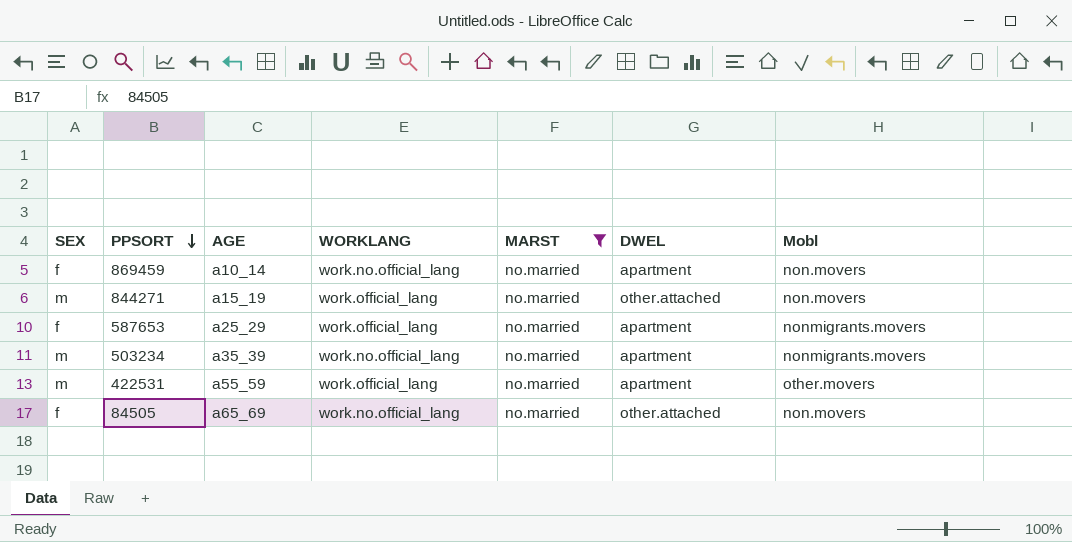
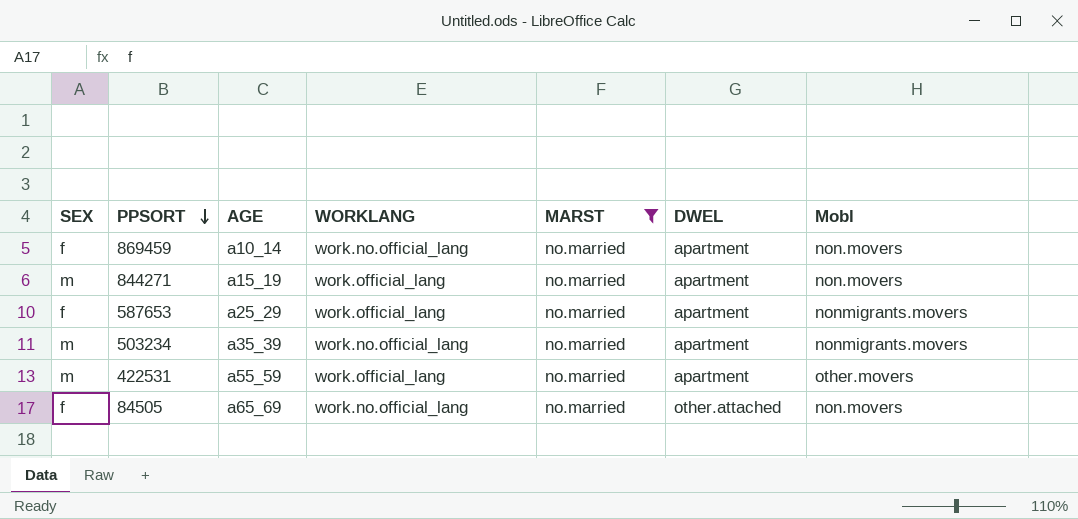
844271 | DWEL: other.attached -> apartment

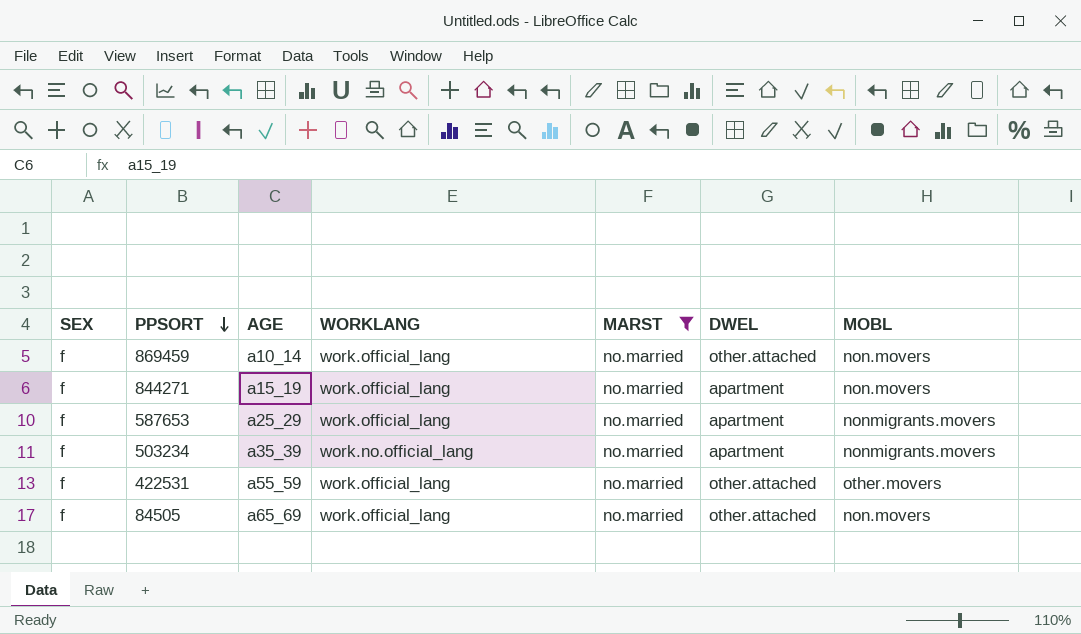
column name: Mobl -> MOBL
869459 | WORKLANG: work.no.official_lang -> work.official_lang
869459 | DWEL: apartment -> other.attached
844271 | SEX: m -> f
503234 | SEX: m -> f
422531 | SEX: m -> f
422531 | DWEL: apartment -> other.attached
84505 | WORKLANG: work.no.official_lang -> work.official_lang

